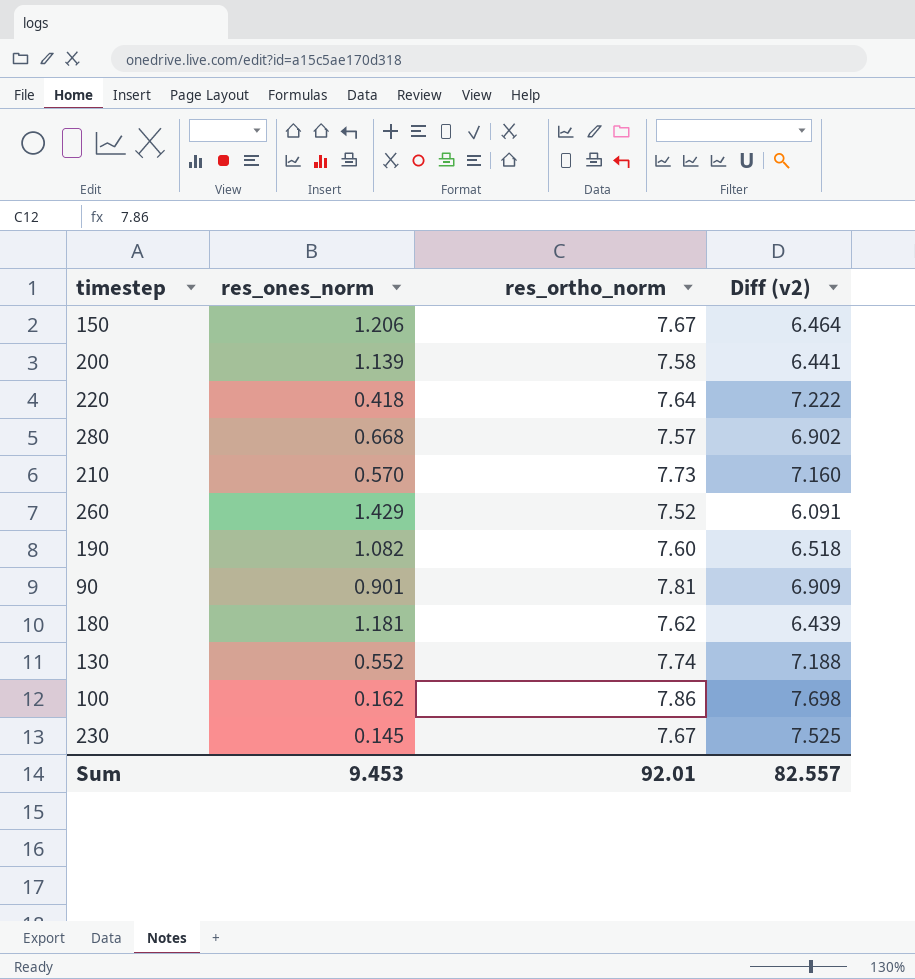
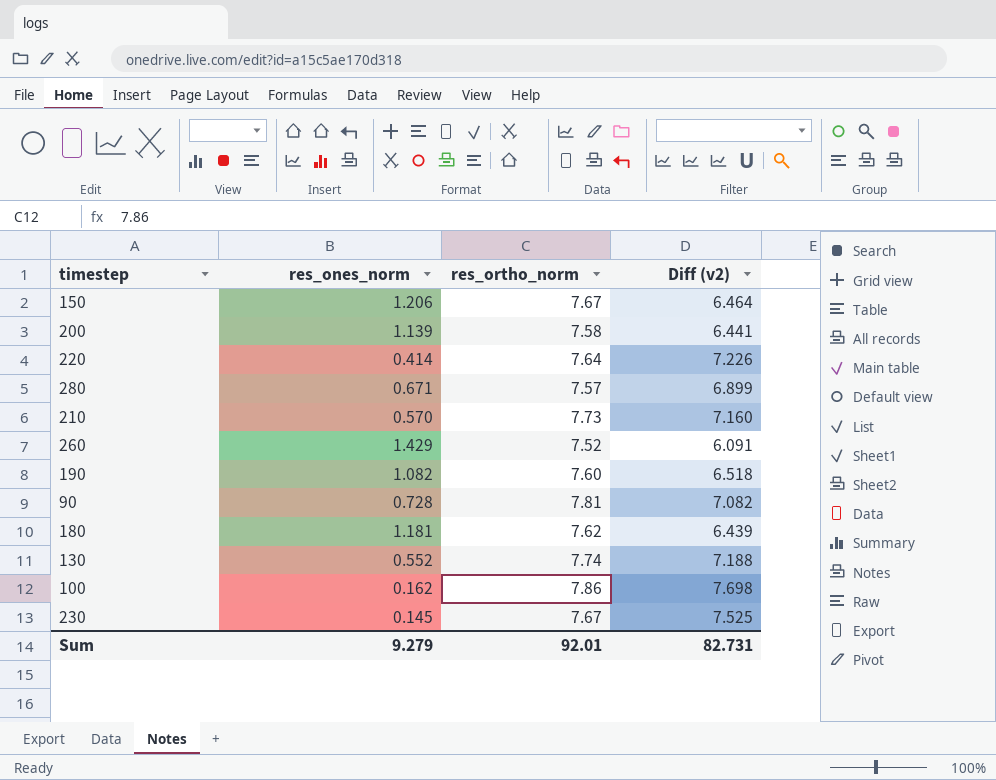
220 | res_ones_norm: 0.418 -> 0.414
220 | Diff (v2): 7.222 -> 7.226
280 | res_ones_norm: 0.668 -> 0.671
280 | Diff (v2): 6.902 -> 6.899
90 | res_ones_norm: 0.901 -> 0.728
90 | Diff (v2): 6.909 -> 7.082
Sum | res_ones_norm: 9.453 -> 9.279
Sum | Diff (v2): 82.557 -> 82.731

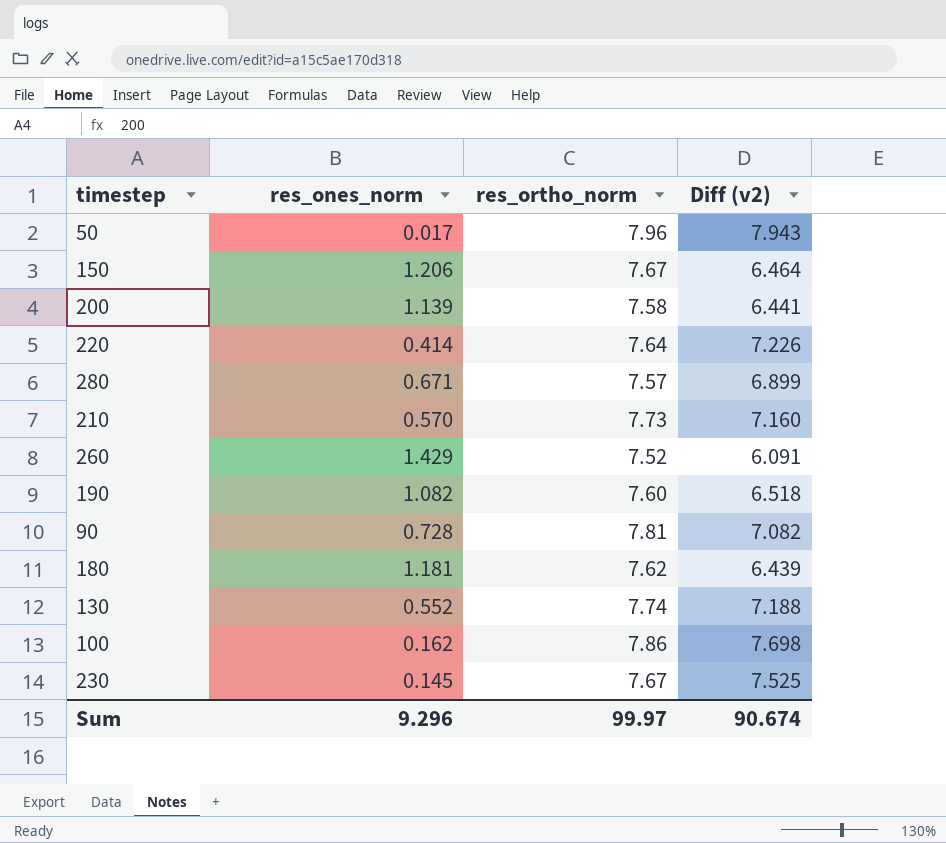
row 50: none -> 0.017 | 7.96 | 7.943
Sum | res_ones_norm: 9.279 -> 9.296
Sum | res_ortho_norm: 92.01 -> 99.97
Sum | Diff (v2): 82.731 -> 90.674

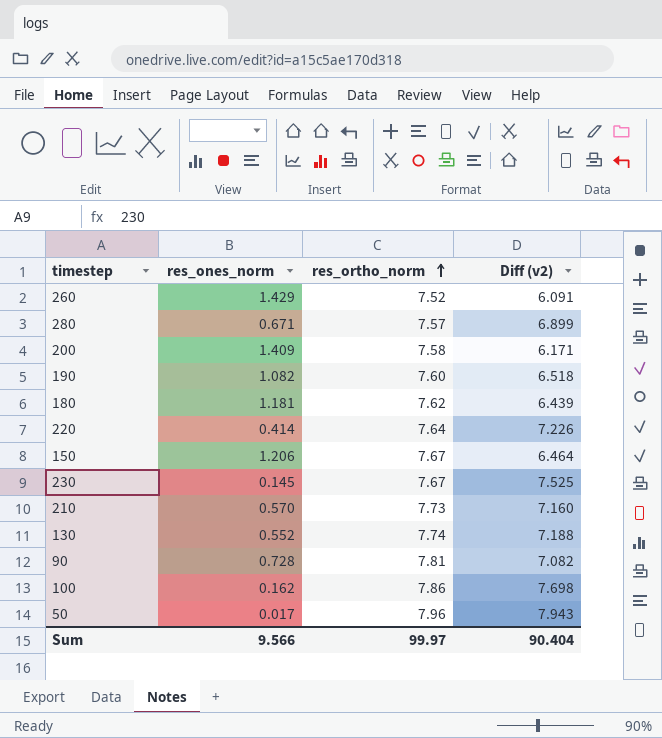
row order: none -> res_ortho_norm ascending
200 | res_ones_norm: 1.139 -> 1.409
200 | Diff (v2): 6.441 -> 6.171
Sum | res_ones_norm: 9.296 -> 9.566
Sum | Diff (v2): 90.674 -> 90.404

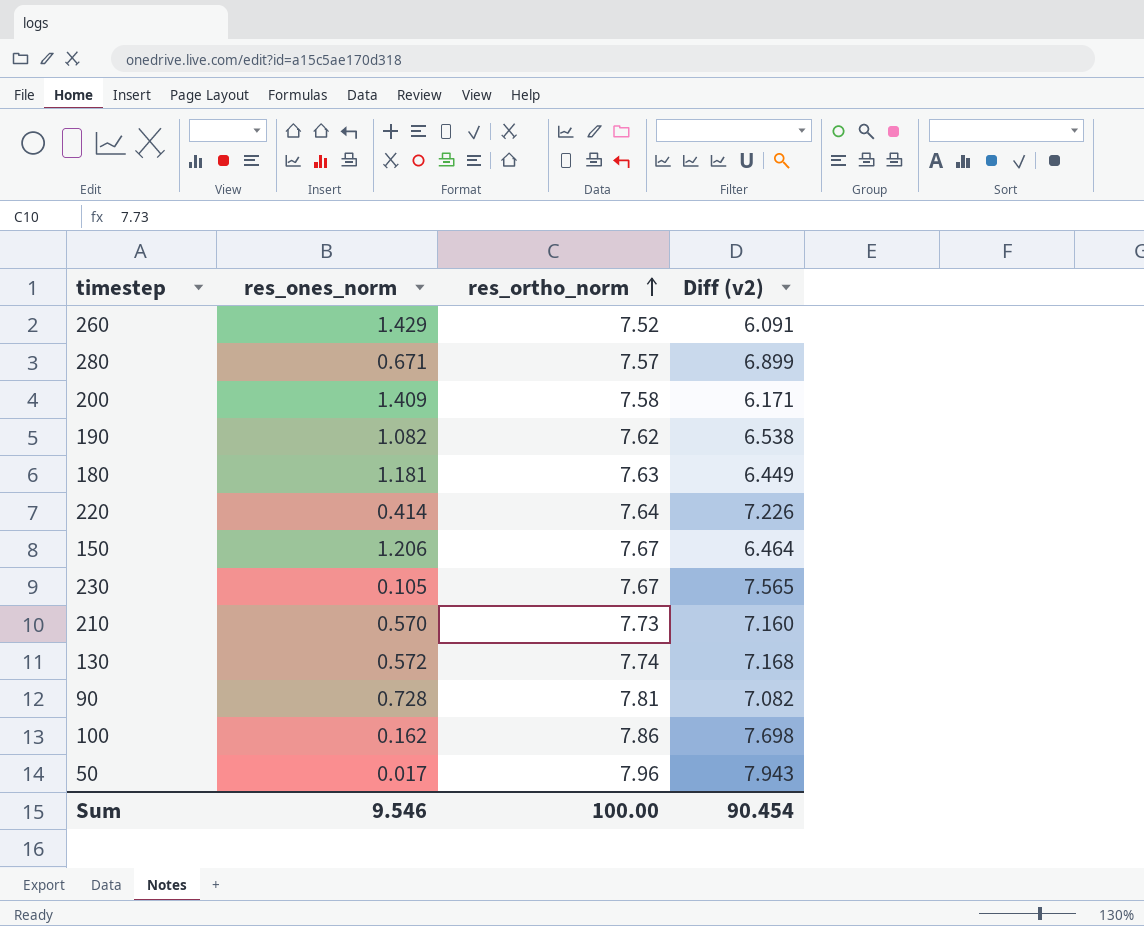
190 | res_ortho_norm: 7.60 -> 7.62
190 | Diff (v2): 6.518 -> 6.538
180 | res_ortho_norm: 7.62 -> 7.63
180 | Diff (v2): 6.439 -> 6.449
230 | res_ones_norm: 0.145 -> 0.105
230 | Diff (v2): 7.525 -> 7.565
130 | res_ones_norm: 0.552 -> 0.572
130 | Diff (v2): 7.188 -> 7.168
Sum | res_ones_norm: 9.566 -> 9.546
Sum | res_ortho_norm: 99.97 -> 100.00
Sum | Diff (v2): 90.404 -> 90.454

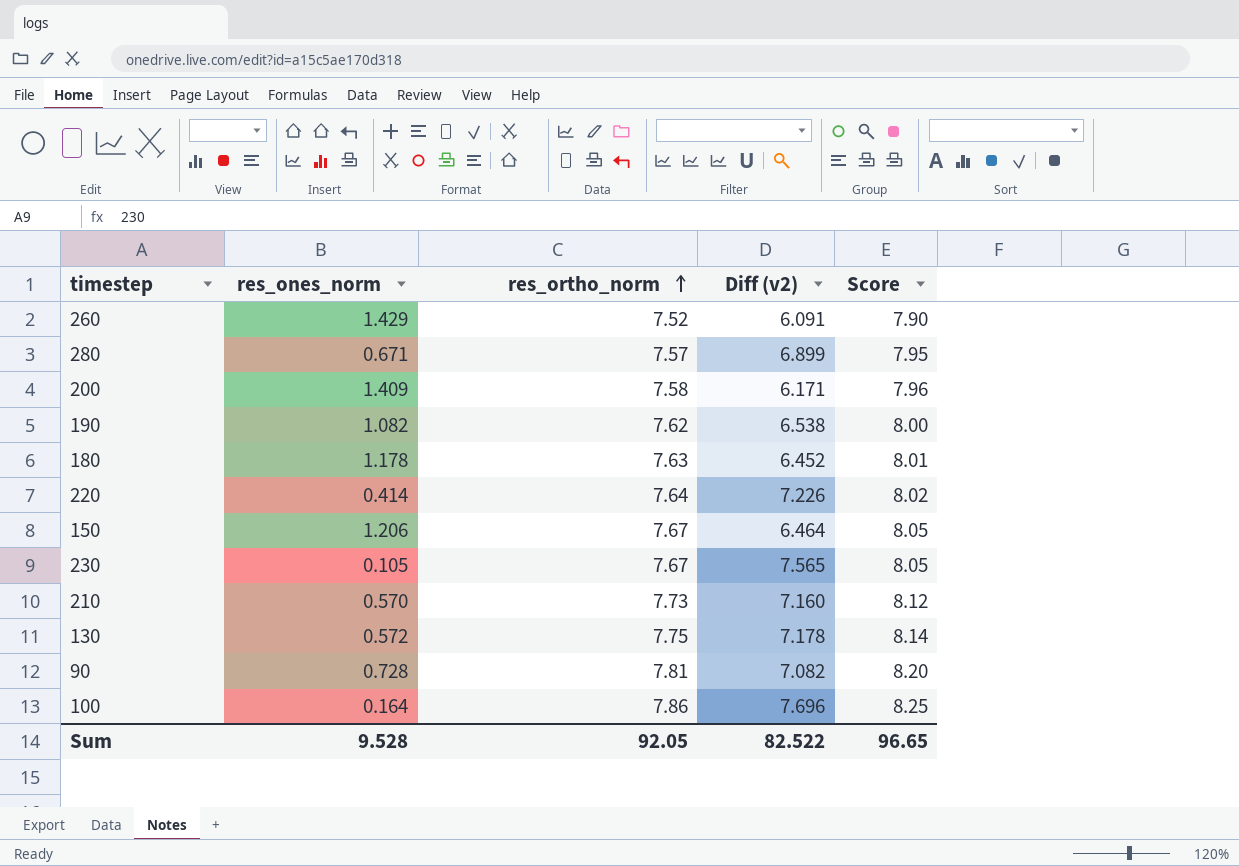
column Score | formula: none -> [res_ortho_norm] * 1.05
row 50: 0.017 | 7.96 | 7.943 -> none
180 | res_ones_norm: 1.181 -> 1.178
180 | Diff (v2): 6.449 -> 6.452
130 | res_ortho_norm: 7.74 -> 7.75
130 | Diff (v2): 7.168 -> 7.178
100 | res_ones_norm: 0.162 -> 0.164
100 | Diff (v2): 7.698 -> 7.696
Sum | res_ones_norm: 9.546 -> 9.528
Sum | res_ortho_norm: 100.00 -> 92.05
Sum | Diff (v2): 90.454 -> 82.522

